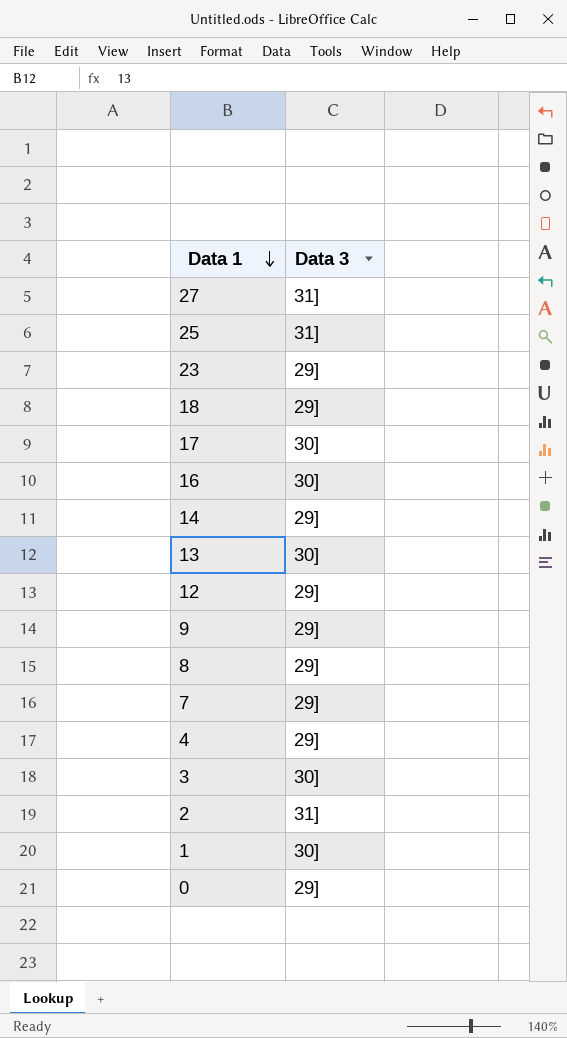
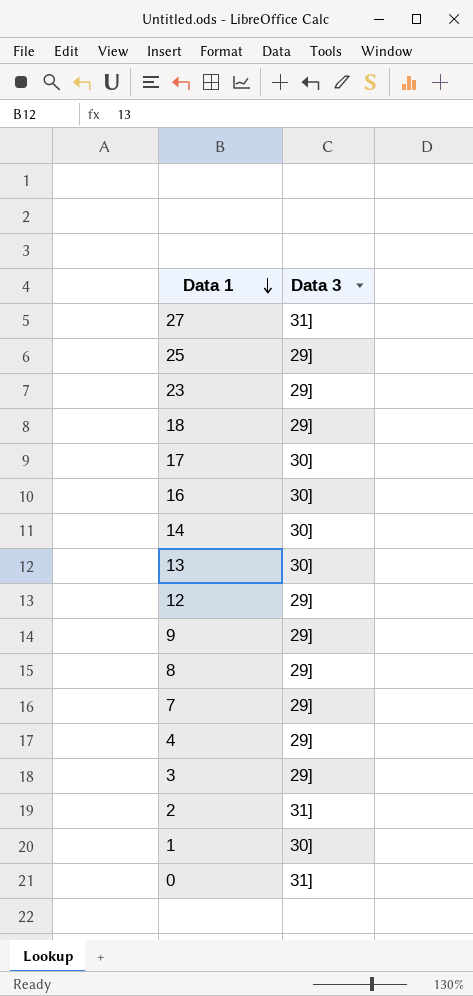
25 | Data 3: 31] -> 29]
14 | Data 3: 29] -> 30]
3 | Data 3: 30] -> 29]
0 | Data 3: 29] -> 31]

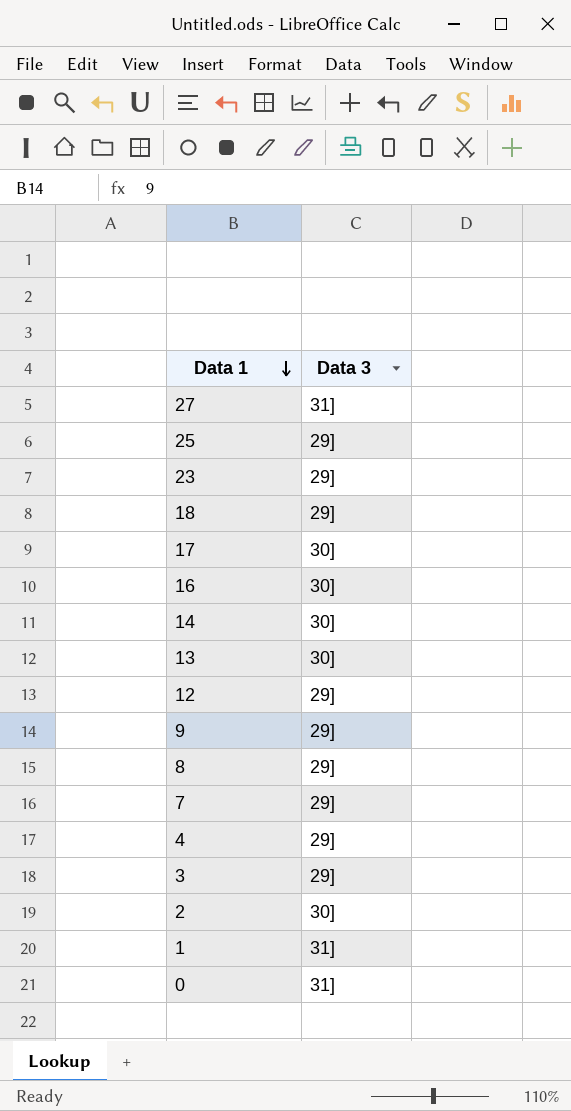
2 | Data 3: 31] -> 30]
1 | Data 3: 30] -> 31]

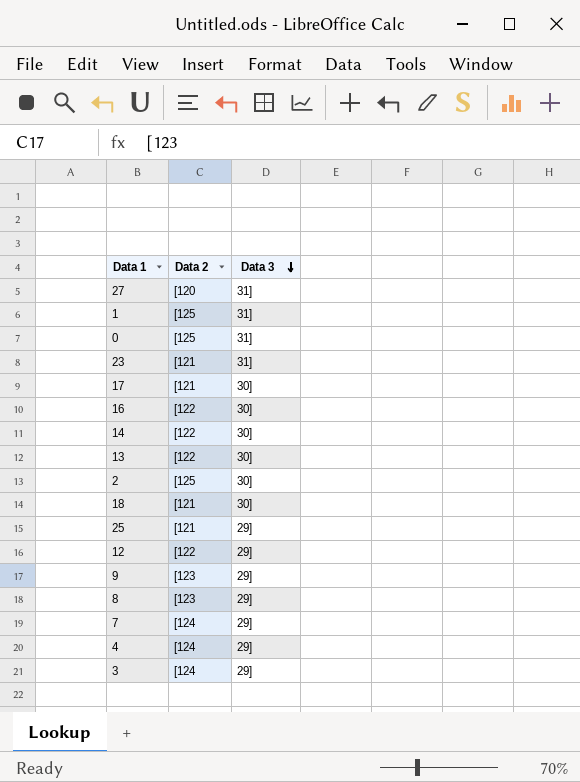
row order: Data 1 descending -> Data 3 descending
column Data 2 | position: none -> 2
23 | Data 3: 29] -> 31]
18 | Data 3: 29] -> 30]

